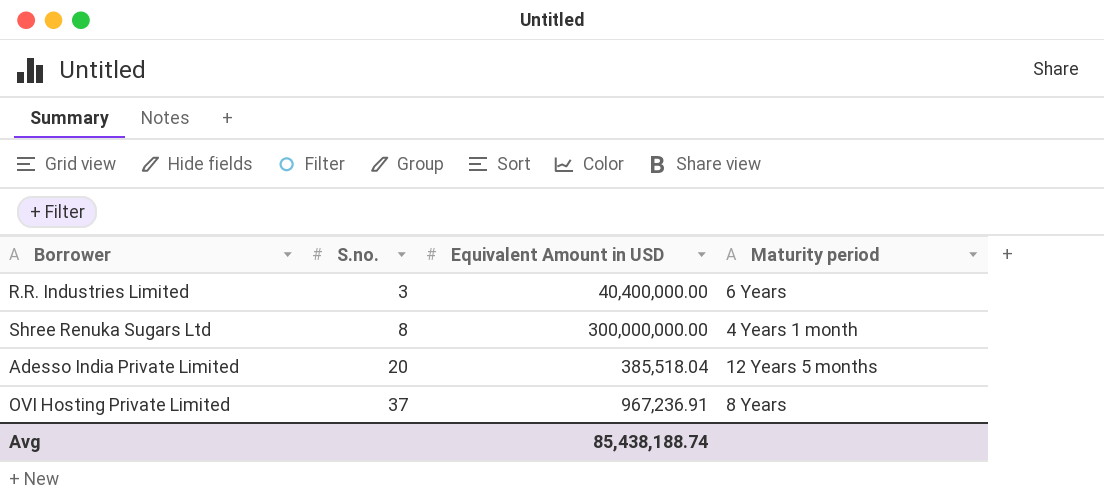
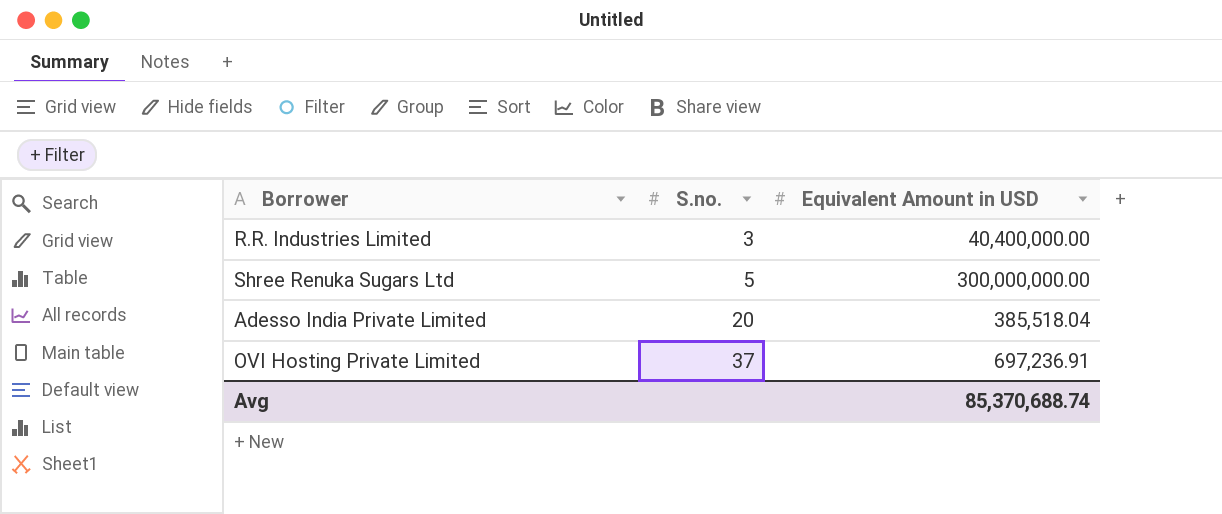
column Maturity period | position: 4 -> none
Shree Renuka Sugars Ltd | S.no.: 8 -> 5
OVI Hosting Private Limited | Equivalent Amount in USD: 967,236.91 -> 697,236.91
Avg | Equivalent Amount in USD: 85,438,188.74 -> 85,370,688.74

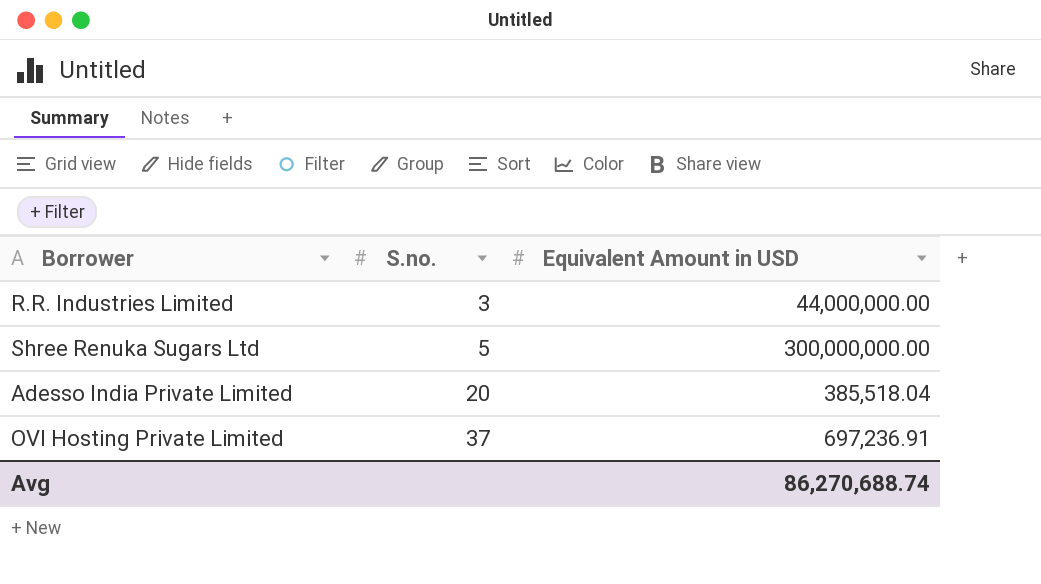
R.R. Industries Limited | Equivalent Amount in USD: 40,400,000.00 -> 44,000,000.00
Avg | Equivalent Amount in USD: 85,370,688.74 -> 86,270,688.74

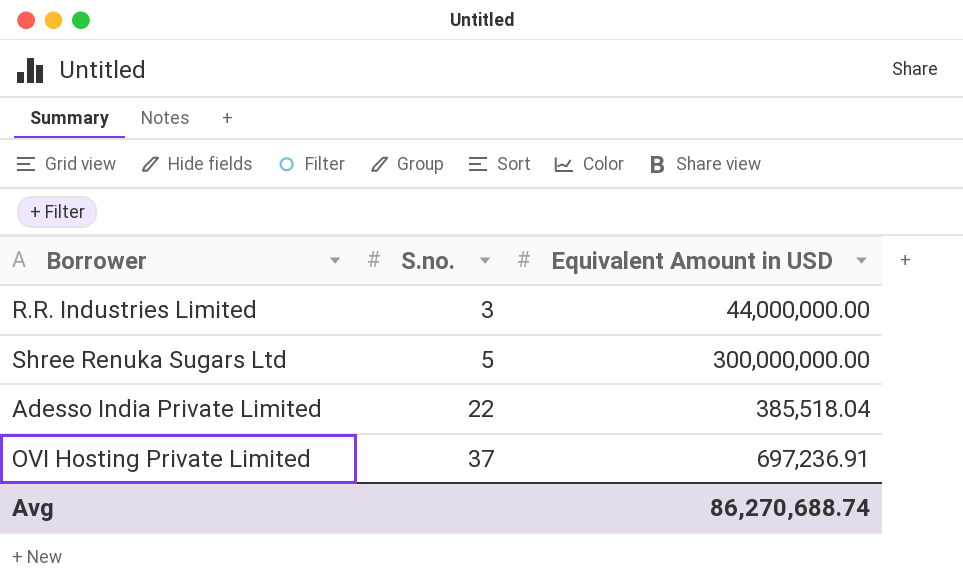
Adesso India Private Limited | S.no.: 20 -> 22

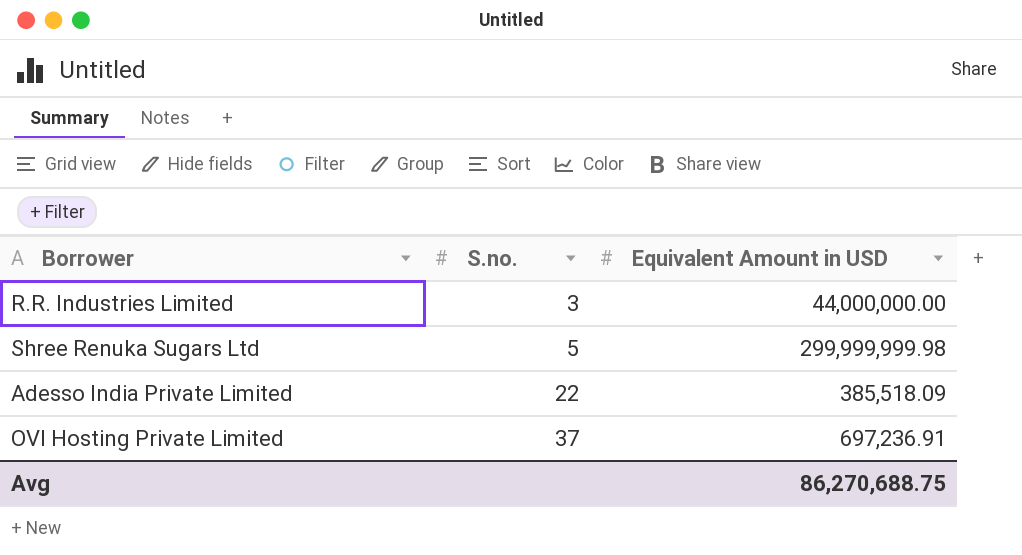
Shree Renuka Sugars Ltd | Equivalent Amount in USD: 300,000,000.00 -> 299,999,999.98
Adesso India Private Limited | Equivalent Amount in USD: 385,518.04 -> 385,518.09
Avg | Equivalent Amount in USD: 86,270,688.74 -> 86,270,688.75

